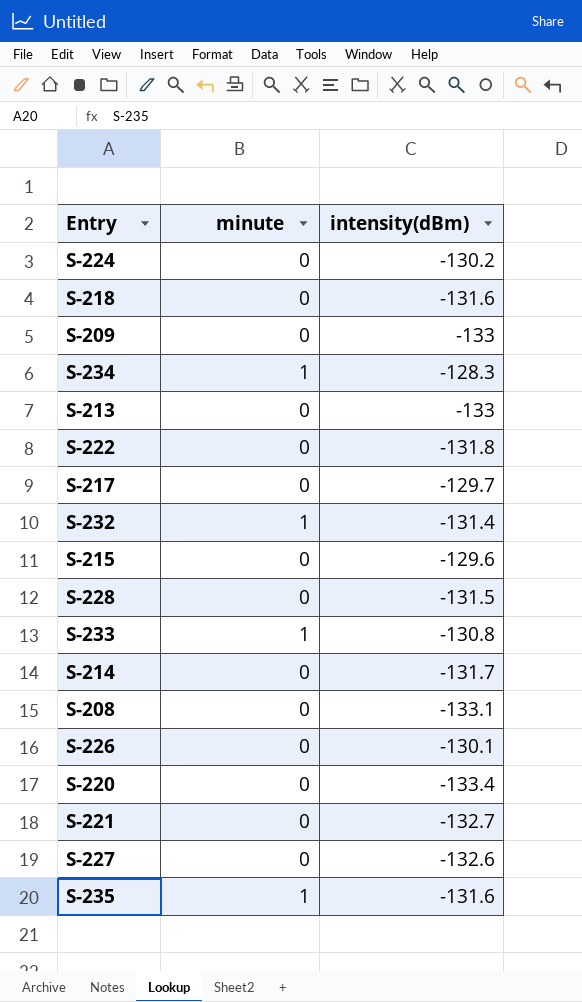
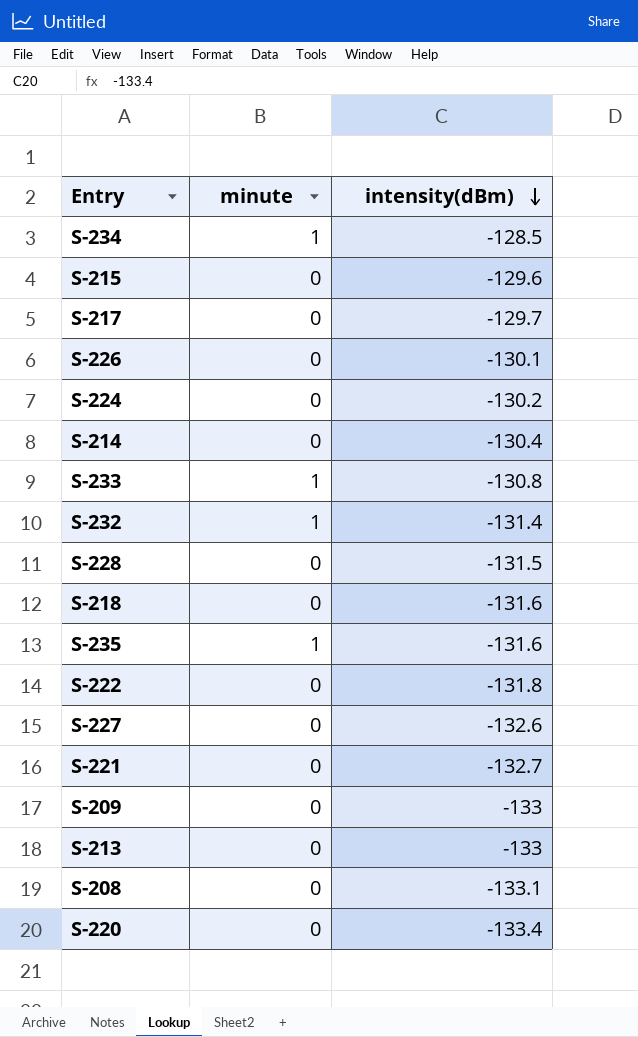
row order: none -> intensity(dBm) descending
S-234 | intensity(dBm): -128.3 -> -128.5
S-214 | intensity(dBm): -131.7 -> -130.4

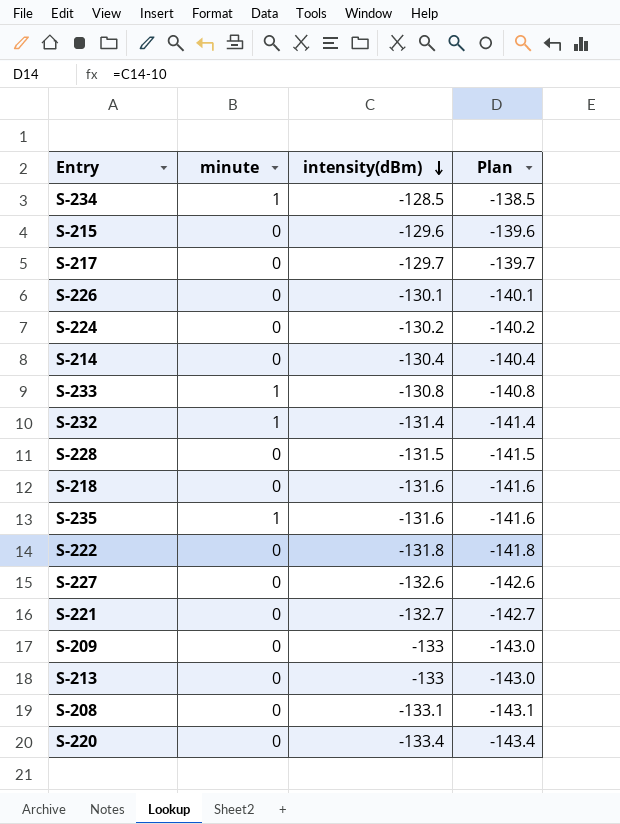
column Plan | formula: none -> [intensity(dBm)] - 10

